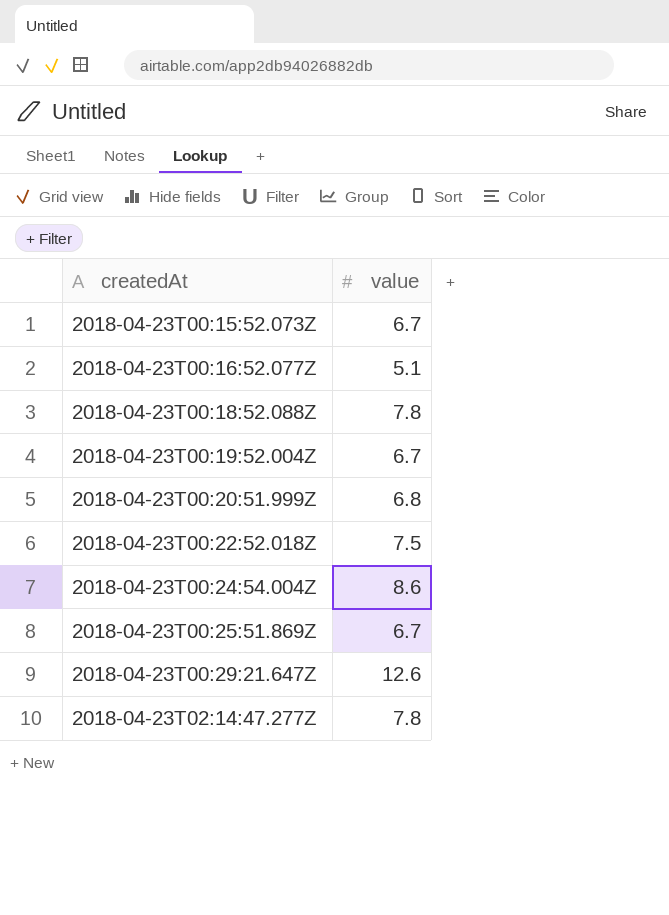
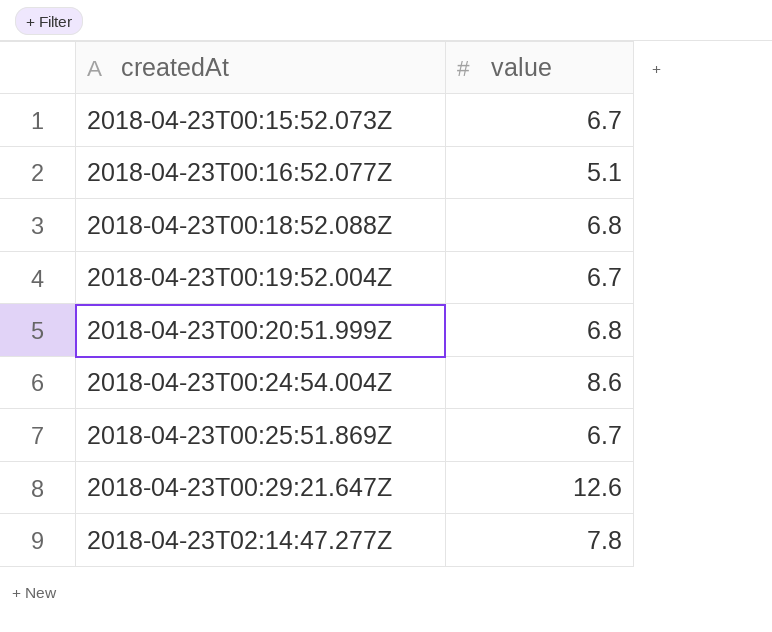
row 2018-04-23T00:22:52.018Z: 7.5 -> none
2018-04-23T00:18:52.088Z | value: 7.8 -> 6.8

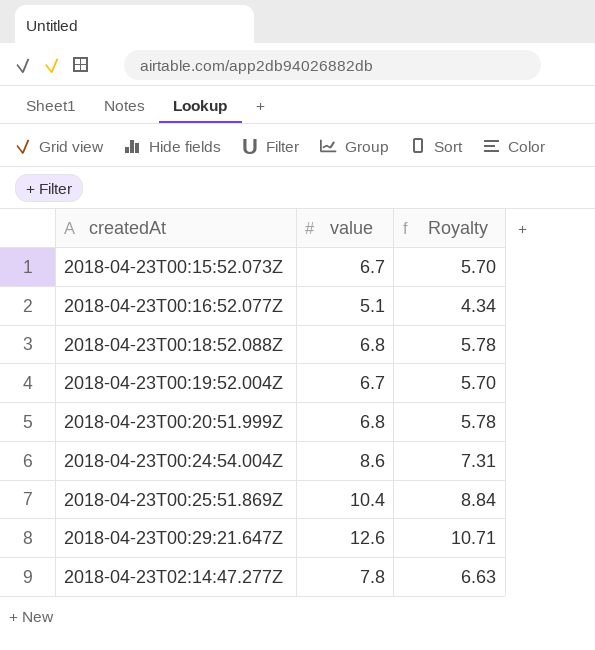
column Royalty | formula: none -> [value] * 0.85
2018-04-23T00:25:51.869Z | value: 6.7 -> 10.4

